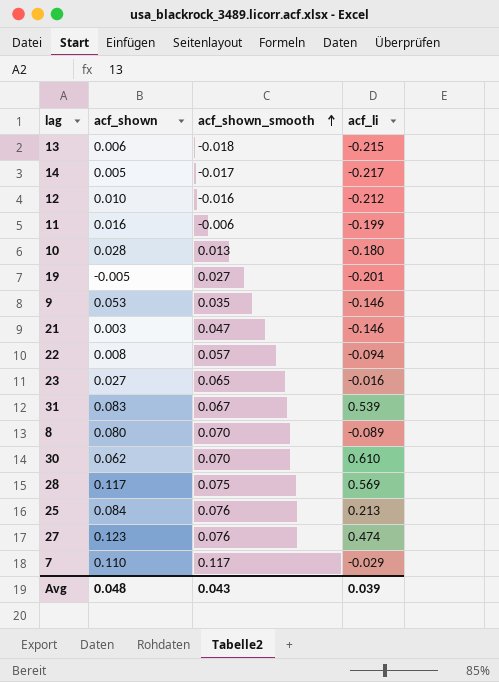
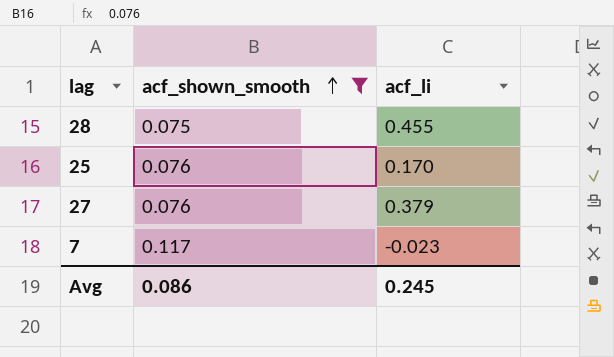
filter: none -> acf_shown_smooth >= 0.075
column acf_shown | position: 2 -> none
28 | acf_li: 0.569 -> 0.455
25 | acf_li: 0.213 -> 0.170
27 | acf_li: 0.474 -> 0.379
7 | acf_li: -0.029 -> -0.023
Avg | acf_shown_smooth: 0.043 -> 0.086
Avg | acf_li: 0.039 -> 0.245

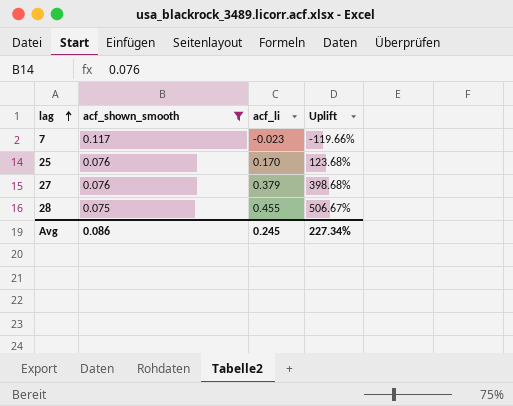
row order: acf_shown_smooth ascending -> lag ascending
column Uplift | formula: none -> ([acf_li] - [acf_shown_smooth]) / [acf_shown_smooth]

